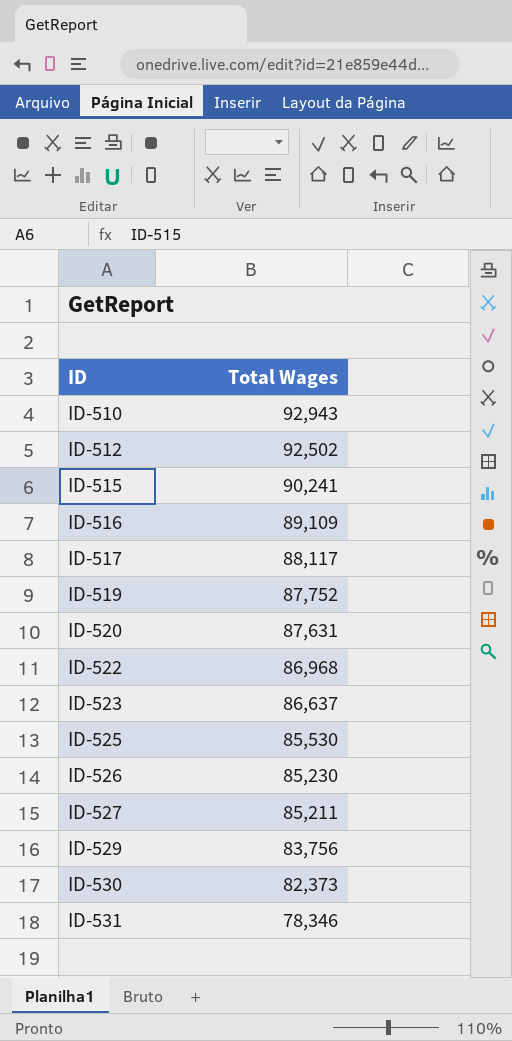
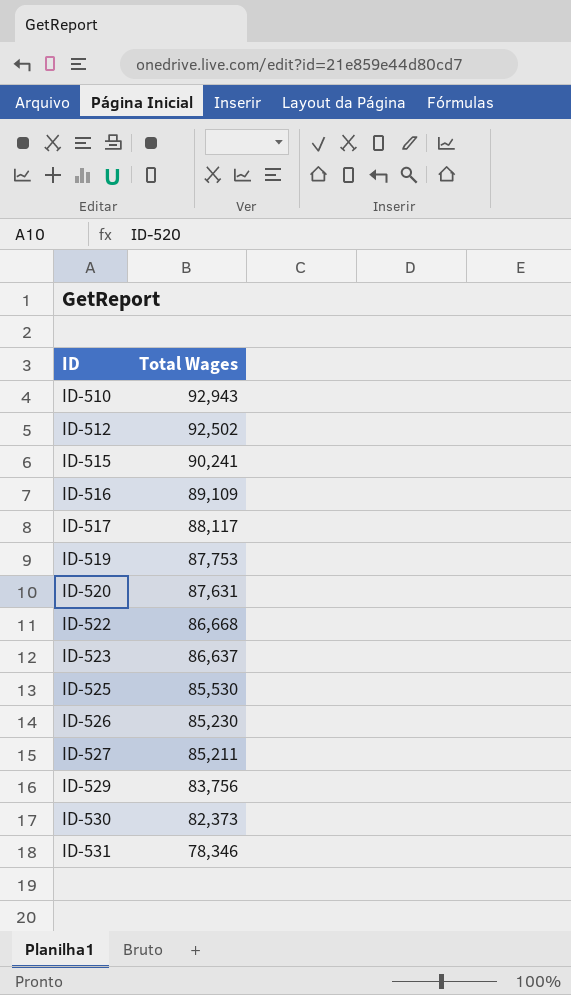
ID-519 | Total Wages: 87,752 -> 87,753
ID-522 | Total Wages: 86,968 -> 86,668

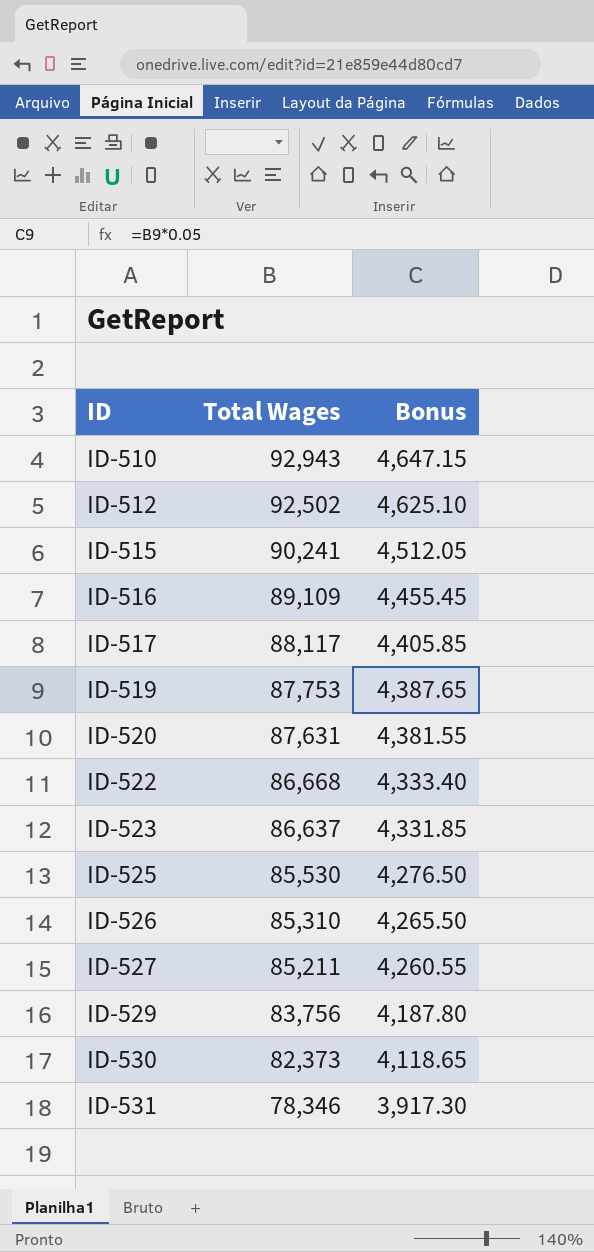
column Bonus | formula: none -> [Total Wages] * 0.05
ID-526 | Total Wages: 85,230 -> 85,310

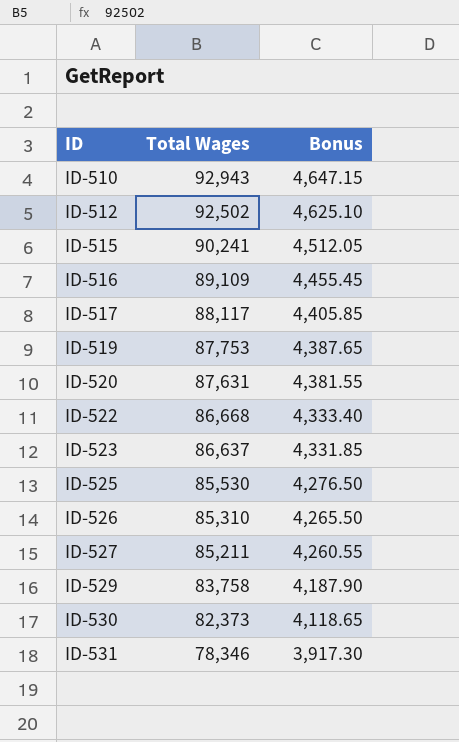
ID-529 | Total Wages: 83,756 -> 83,758
ID-529 | Bonus: 4,187.80 -> 4,187.90

